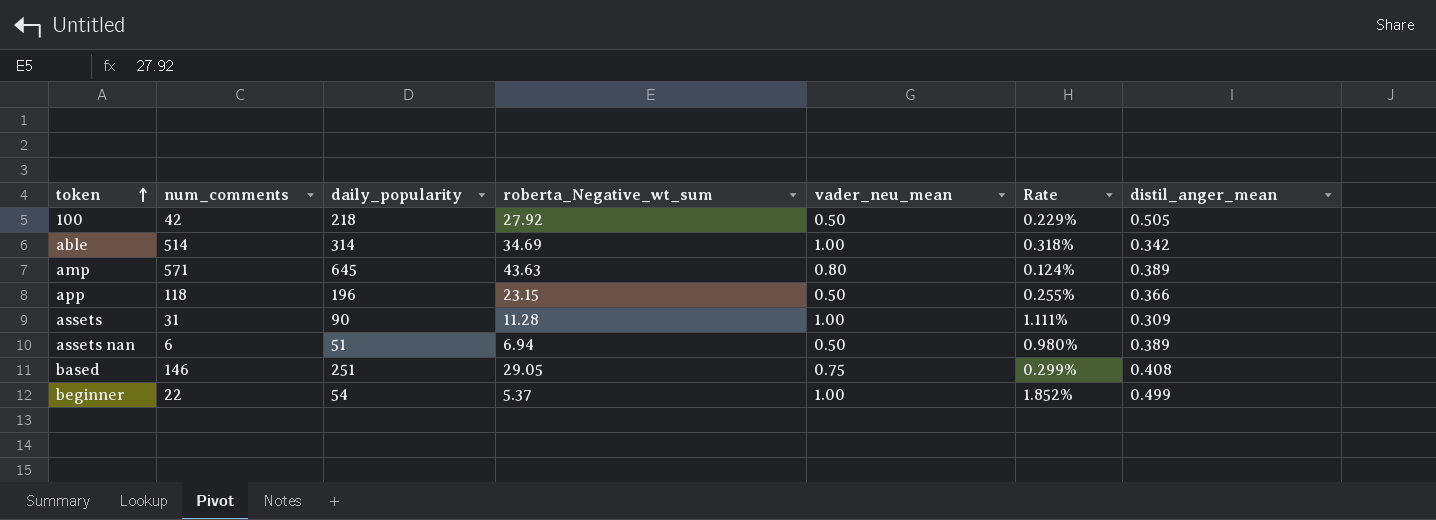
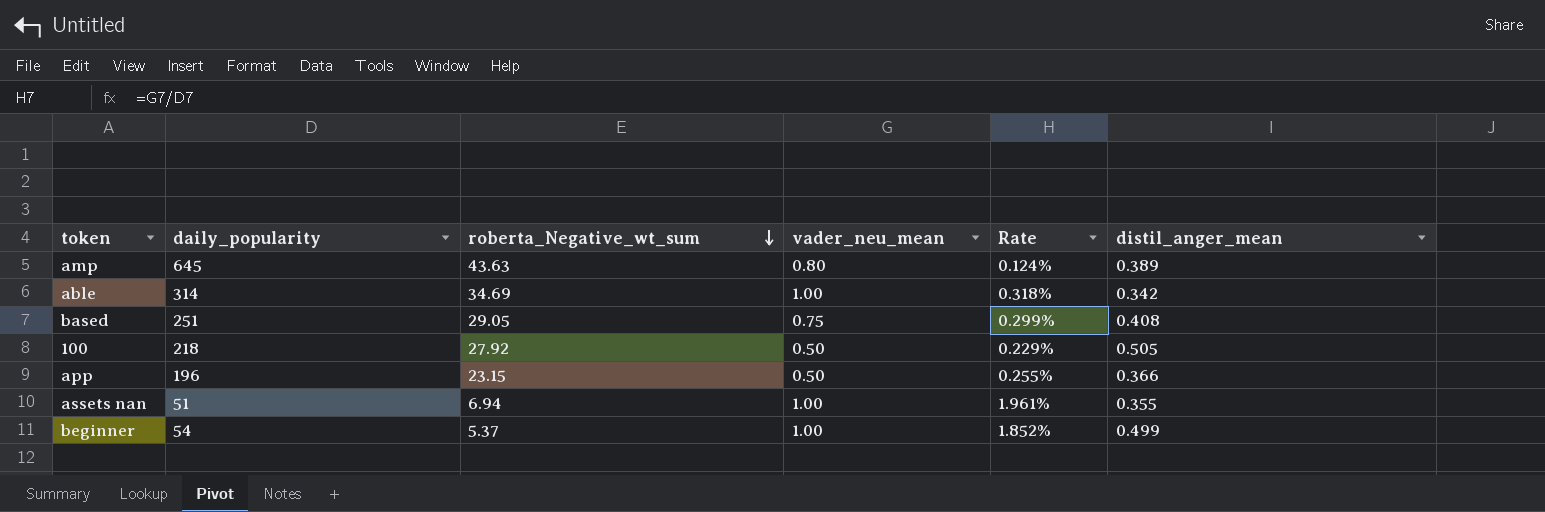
row order: token ascending -> roberta_Negative_wt_sum descending
column num_comments | position: 2 -> none
row assets: 31 | 90 | 11.28 | 1.00 | 1.111% | 0.309 -> none
assets nan | vader_neu_mean: 0.50 -> 1.00
assets nan | Rate: 0.980% -> 1.961%
assets nan | distil_anger_mean: 0.389 -> 0.355

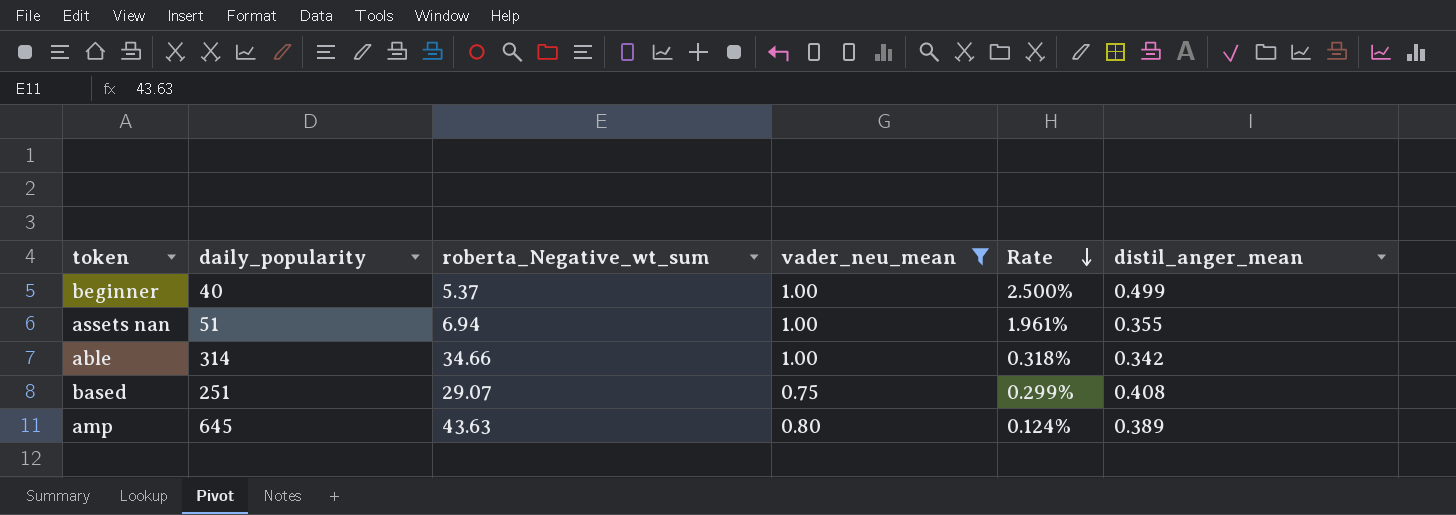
filter: none -> vader_neu_mean != 0.50
row order: roberta_Negative_wt_sum descending -> Rate descending
beginner | daily_popularity: 54 -> 40
beginner | Rate: 1.852% -> 2.500%
able | roberta_Negative_wt_sum: 34.69 -> 34.66
based | roberta_Negative_wt_sum: 29.05 -> 29.07

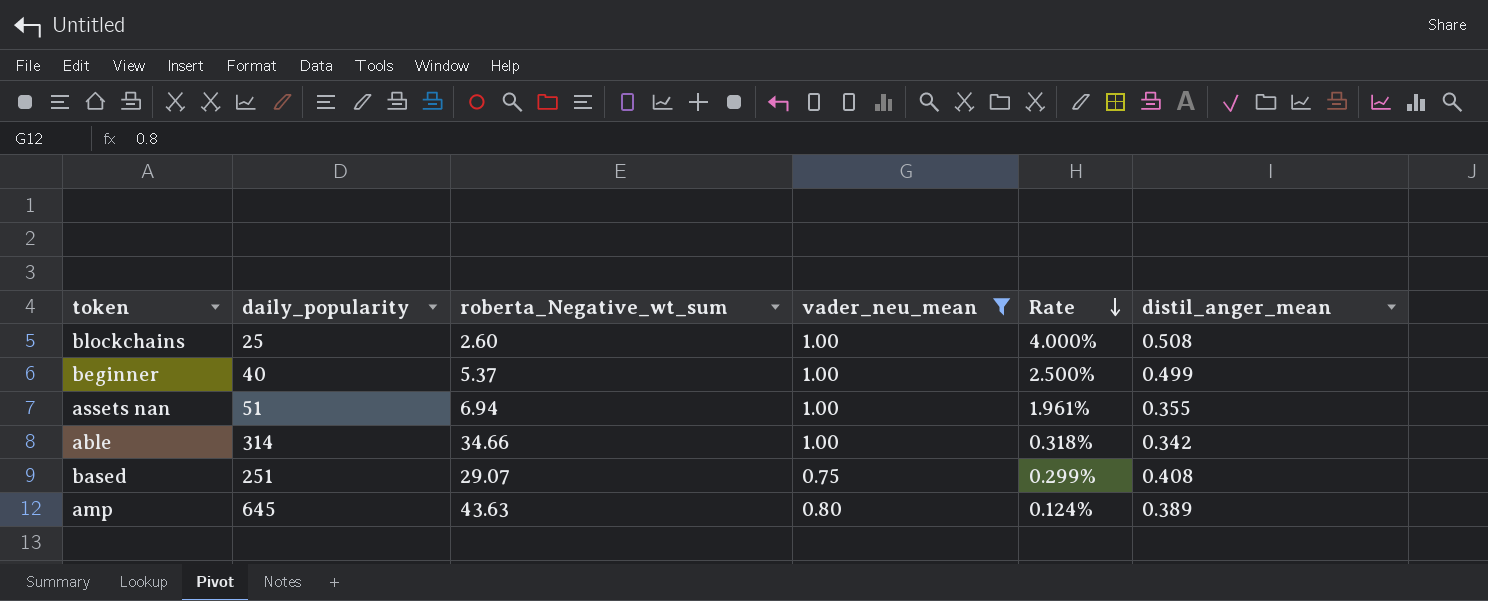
row blockchains: none -> 25 | 2.60 | 1.00 | 4.000% | 0.508

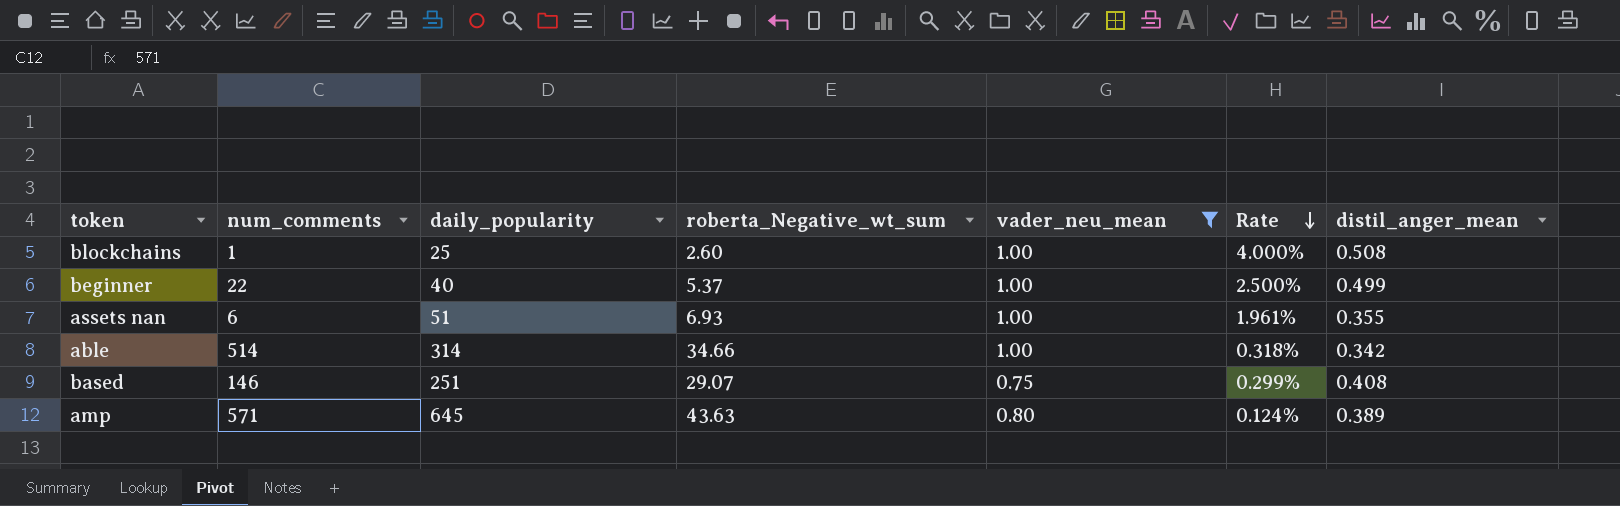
column num_comments | position: none -> 2
assets nan | roberta_Negative_wt_sum: 6.94 -> 6.93

